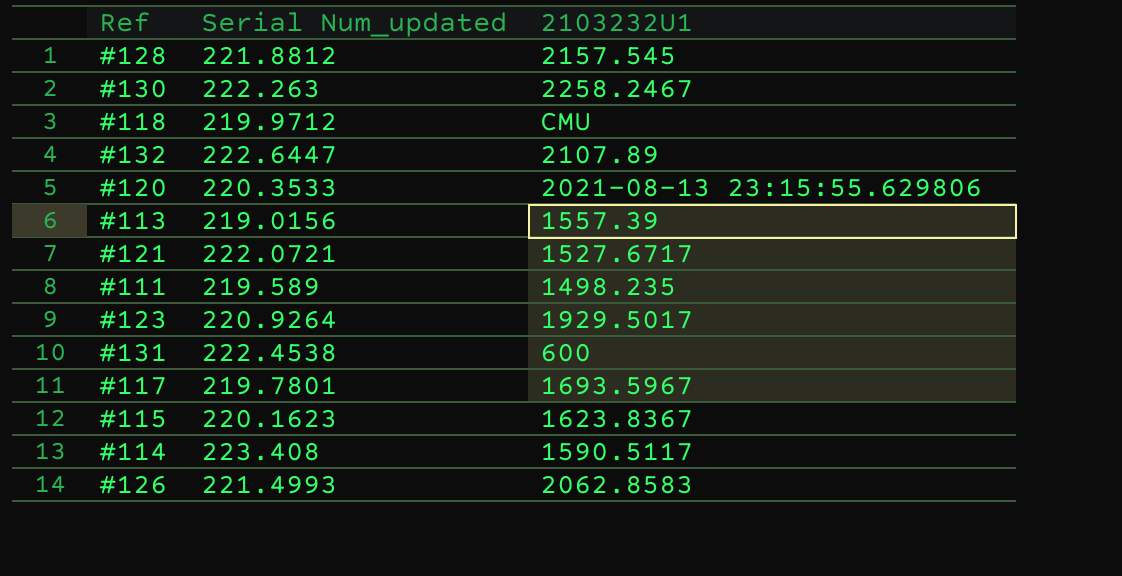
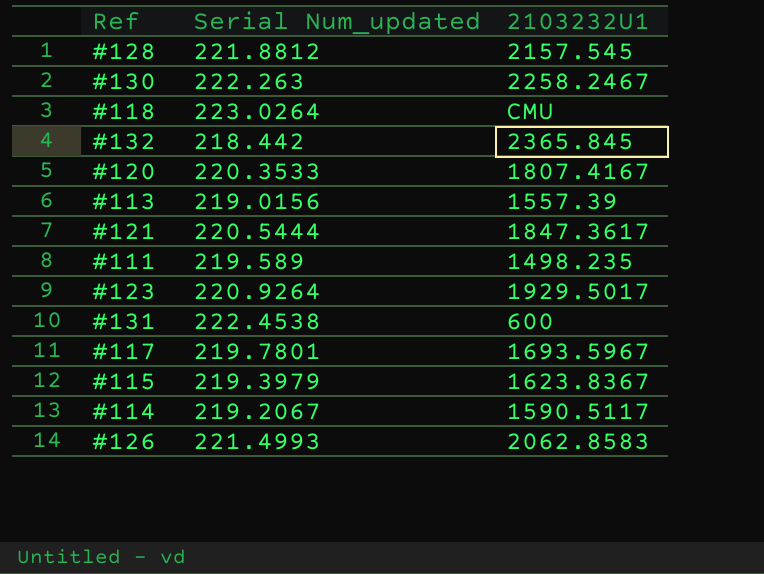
#118 | Serial Num_updated: 219.9712 -> 223.0264
#132 | Serial Num_updated: 222.6447 -> 218.442
#132 | 2103232U1: 2107.89 -> 2365.845
#120 | 2103232U1: 2021-08-13 23:15:55.629806 -> 1807.4167
#121 | Serial Num_updated: 222.0721 -> 220.5444
#121 | 2103232U1: 1527.6717 -> 1847.3617
#115 | Serial Num_updated: 220.1623 -> 219.3979
#114 | Serial Num_updated: 223.408 -> 219.2067

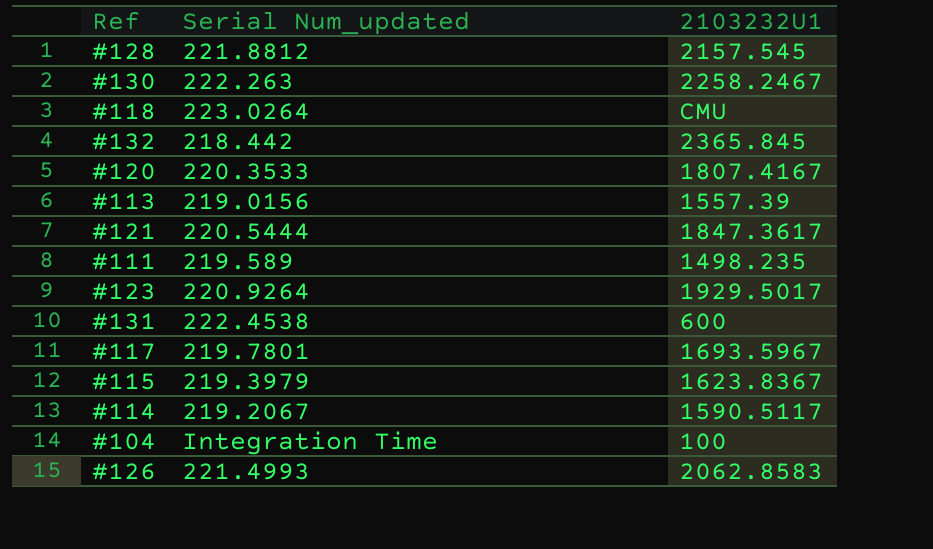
row #104: none -> Integration Time | 100

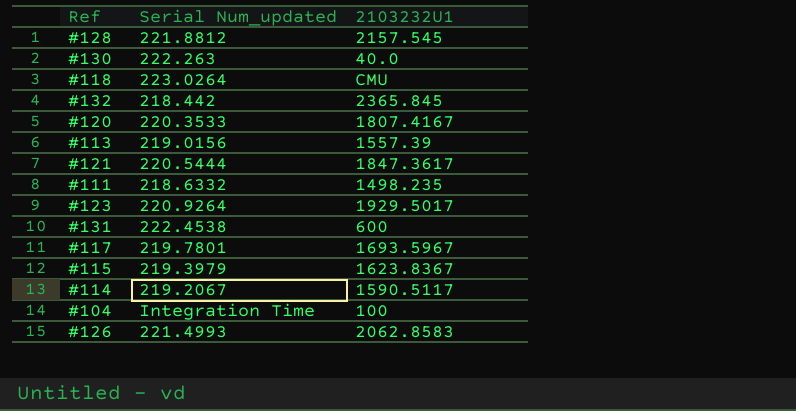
#130 | 2103232U1: 2258.2467 -> 40.0
#111 | Serial Num_updated: 219.589 -> 218.6332

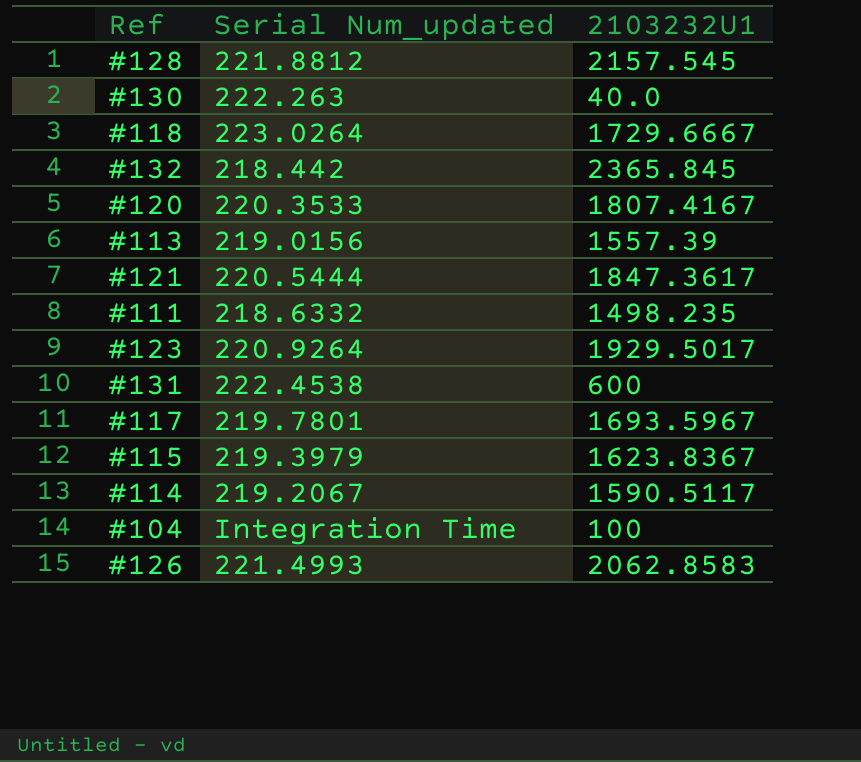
#118 | 2103232U1: CMU -> 1729.6667

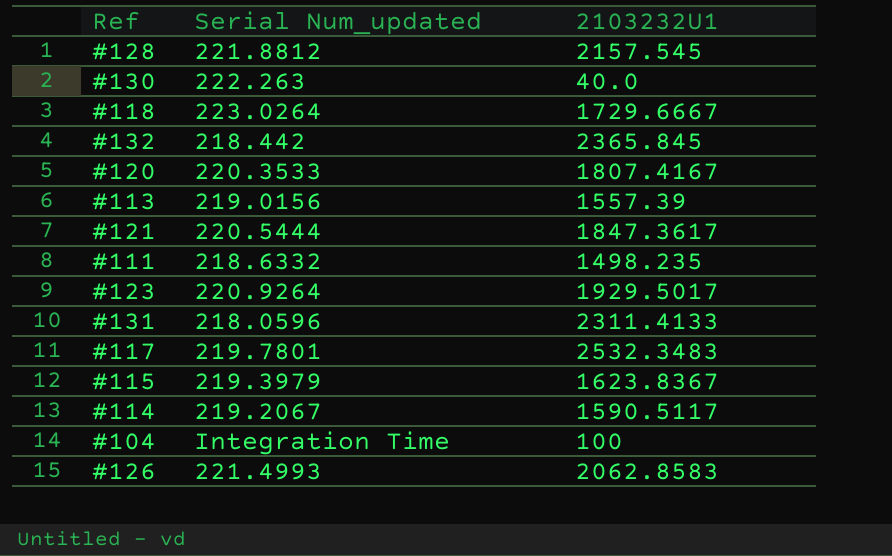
#131 | Serial Num_updated: 222.4538 -> 218.0596
#131 | 2103232U1: 600 -> 2311.4133
#117 | 2103232U1: 1693.5967 -> 2532.3483

